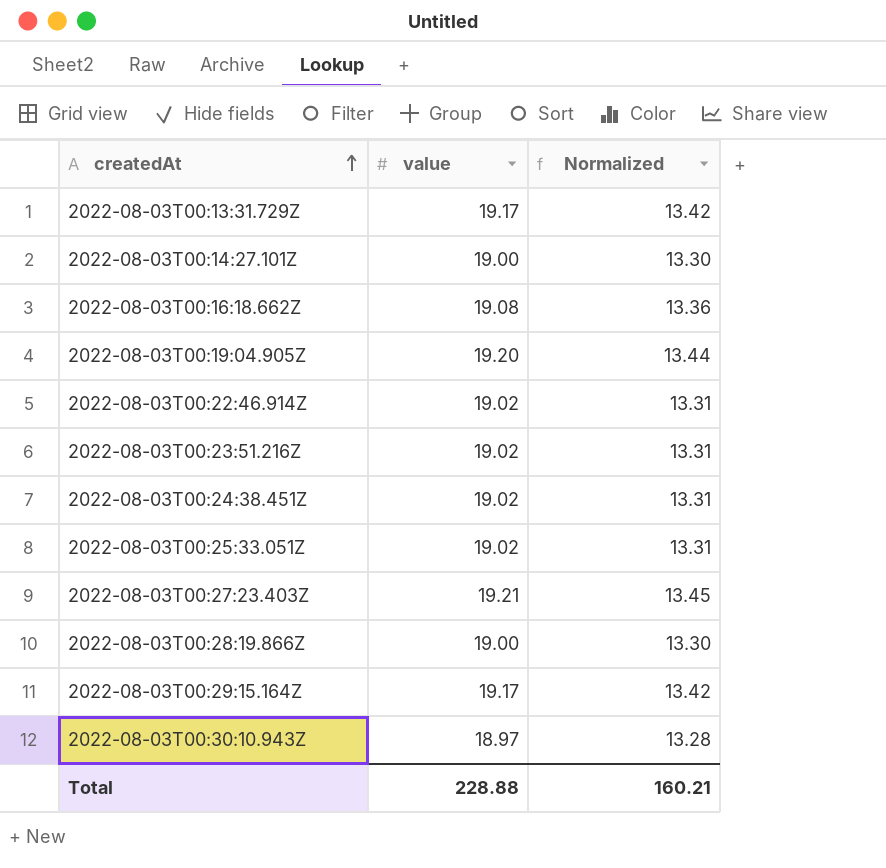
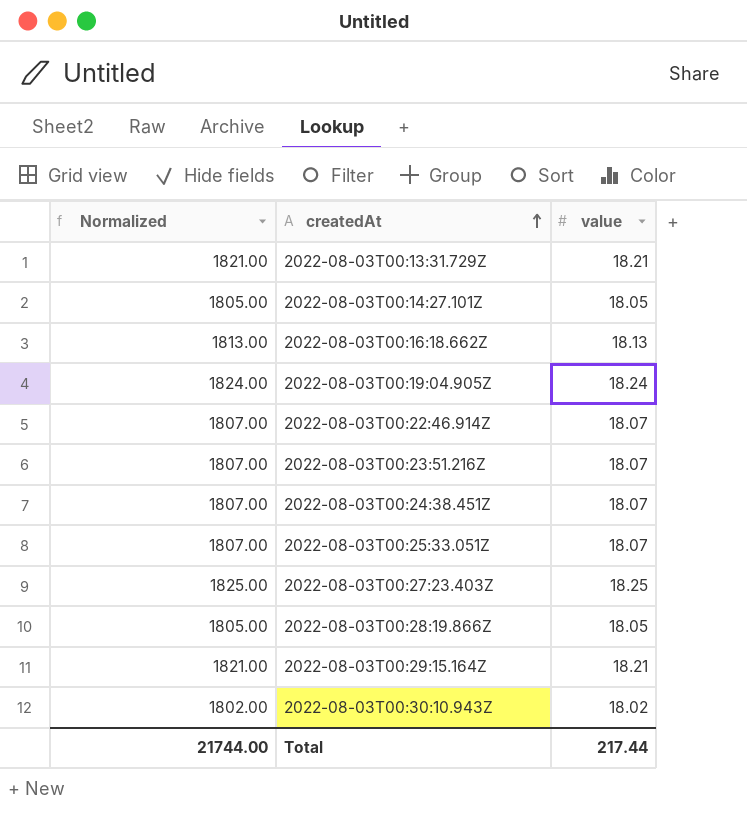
column Normalized | formula: [value] * 0.7 -> [value] * 100
column Normalized | position: 3 -> 1
2022-08-03T00:13:31.729Z | value: 19.17 -> 18.21
2022-08-03T00:14:27.101Z | value: 19.00 -> 18.05
2022-08-03T00:16:18.662Z | value: 19.08 -> 18.13
2022-08-03T00:19:04.905Z | value: 19.20 -> 18.24
2022-08-03T00:22:46.914Z | value: 19.02 -> 18.07
2022-08-03T00:23:51.216Z | value: 19.02 -> 18.07
2022-08-03T00:24:38.451Z | value: 19.02 -> 18.07
2022-08-03T00:25:33.051Z | value: 19.02 -> 18.07
2022-08-03T00:27:23.403Z | value: 19.21 -> 18.25
2022-08-03T00:28:19.866Z | value: 19.00 -> 18.05
2022-08-03T00:29:15.164Z | value: 19.17 -> 18.21
2022-08-03T00:30:10.943Z | value: 18.97 -> 18.02
Total | Normalized: 160.21 -> 21744.00
Total | value: 228.88 -> 217.44

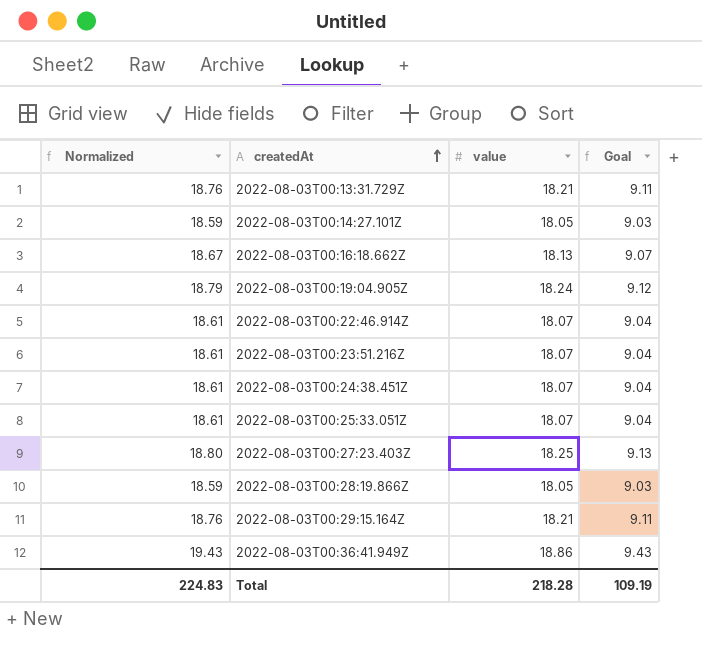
column Normalized | formula: [value] * 100 -> [value] * 1.03
column Goal | formula: none -> [value] * 0.5
row 2022-08-03T00:30:10.943Z: 1802.00 | 18.02 -> none
row 2022-08-03T00:36:41.949Z: none -> 19.43 | 18.86 | 9.43
Total | Normalized: 21744.00 -> 224.83
Total | value: 217.44 -> 218.28

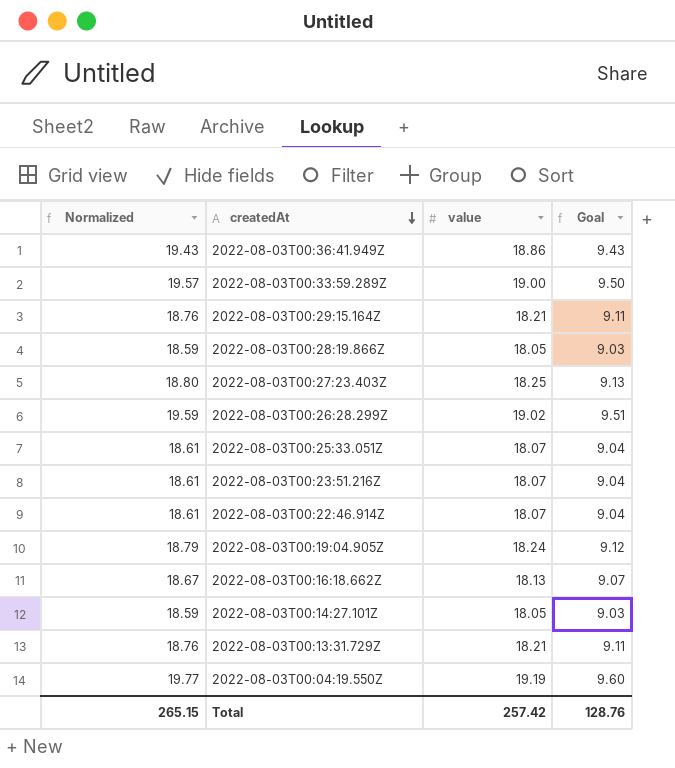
row order: createdAt ascending -> createdAt descending
row 2022-08-03T00:24:38.451Z: 18.61 | 18.07 | 9.04 -> none
row 2022-08-03T00:33:59.289Z: none -> 19.57 | 19.00 | 9.50
row 2022-08-03T00:26:28.299Z: none -> 19.59 | 19.02 | 9.51
row 2022-08-03T00:04:19.550Z: none -> 19.77 | 19.19 | 9.60
Total | Normalized: 224.83 -> 265.15
Total | value: 218.28 -> 257.42
Total | Goal: 109.19 -> 128.76

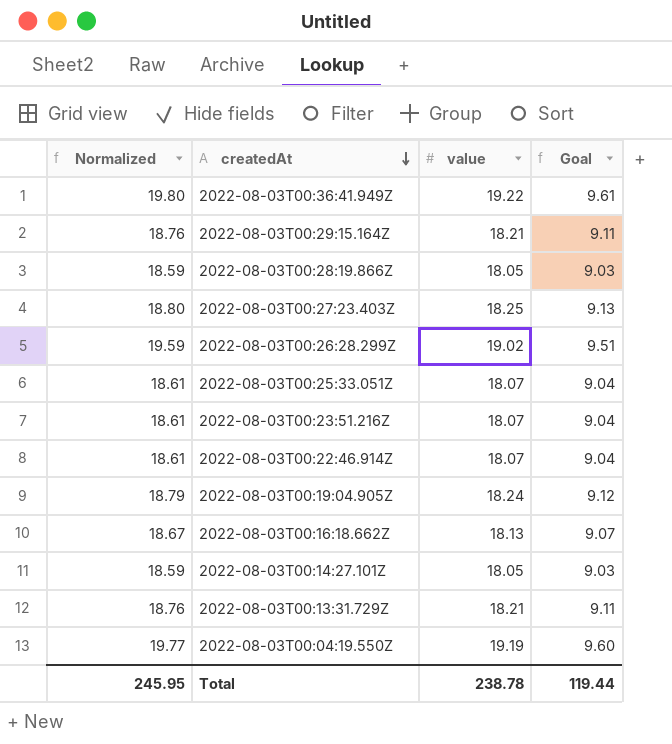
row 2022-08-03T00:33:59.289Z: 19.57 | 19.00 | 9.50 -> none
2022-08-03T00:36:41.949Z | Normalized: 19.43 -> 19.80
2022-08-03T00:36:41.949Z | value: 18.86 -> 19.22
2022-08-03T00:36:41.949Z | Goal: 9.43 -> 9.61
Total | Normalized: 265.15 -> 245.95
Total | value: 257.42 -> 238.78
Total | Goal: 128.76 -> 119.44

